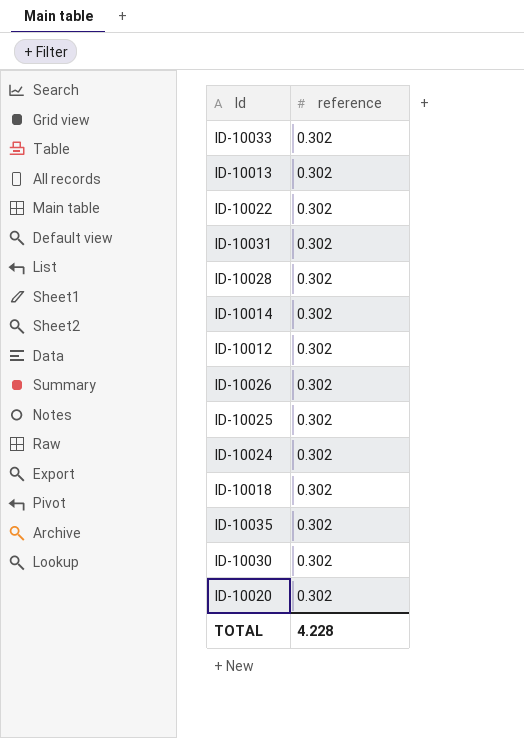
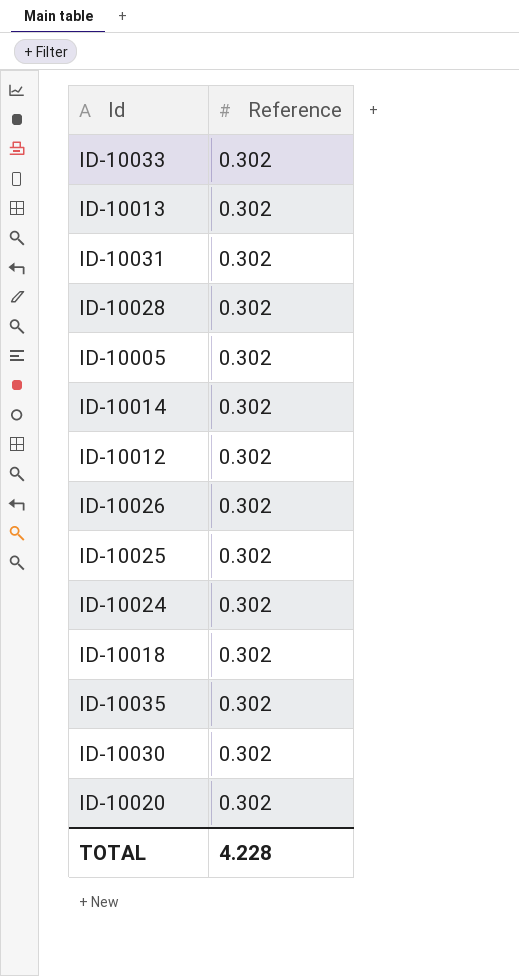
column name: reference -> Reference
row ID-10022: 0.302 -> none
row ID-10005: none -> 0.302

